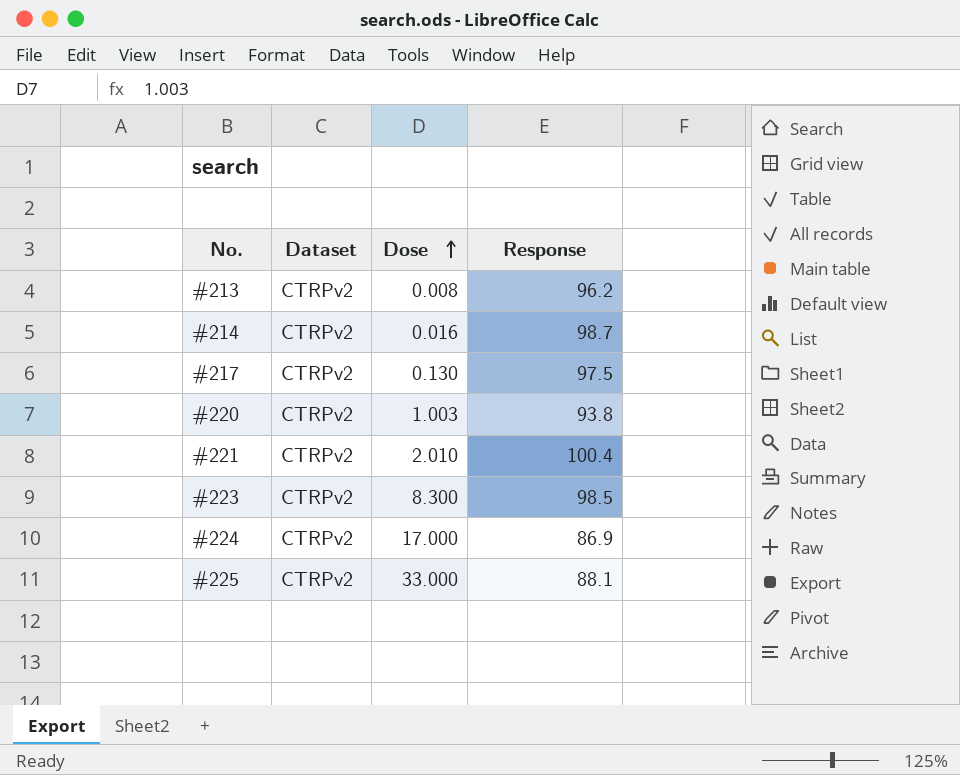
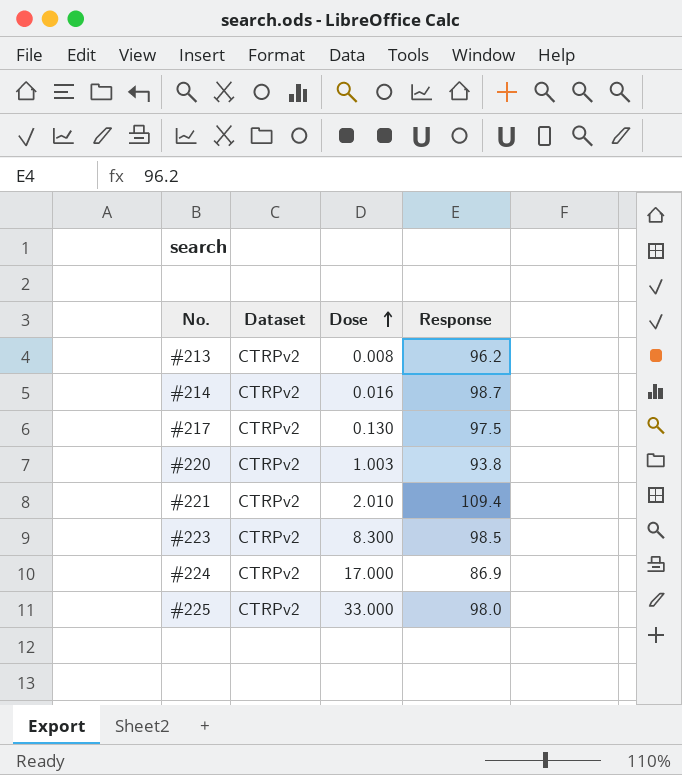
#221 | Response: 100.4 -> 109.4
#225 | Response: 88.1 -> 98.0

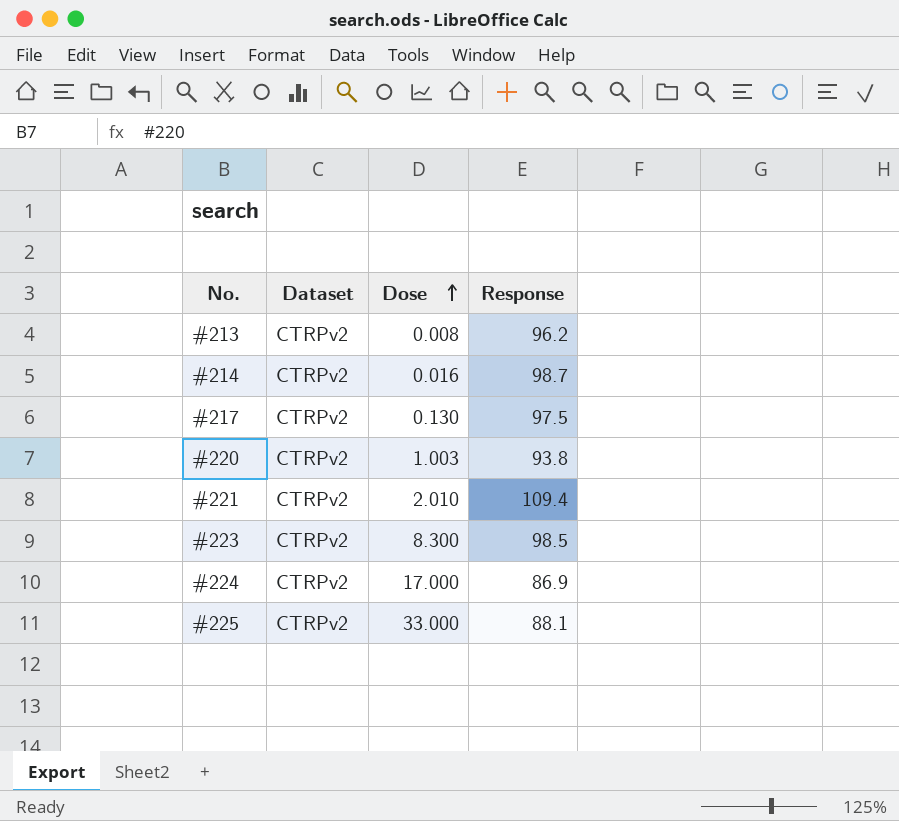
#225 | Response: 98.0 -> 88.1

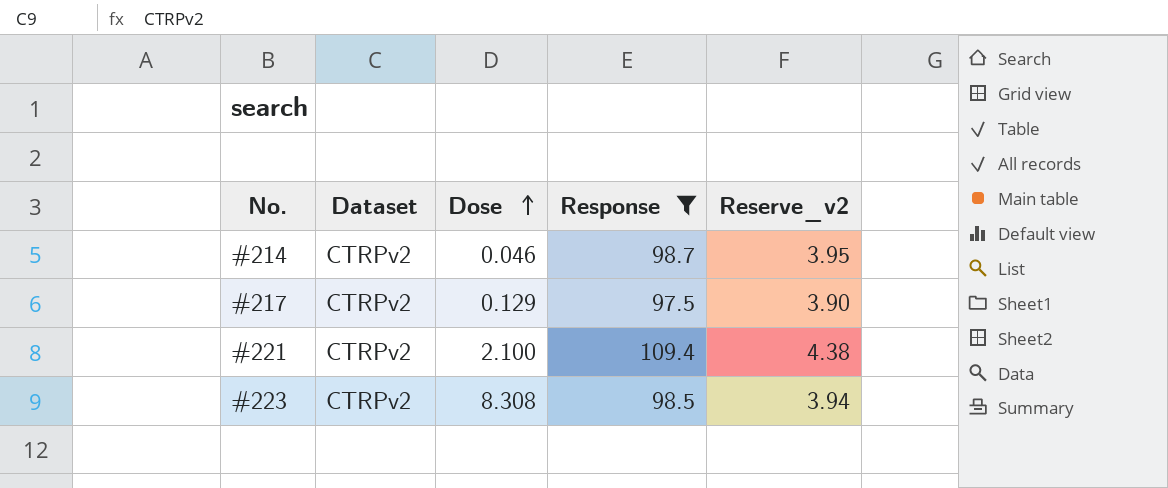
filter: none -> Response >= 97.5
column Reserve_v2 | formula: none -> [Response] * 0.04
#214 | Dose: 0.016 -> 0.046
#217 | Dose: 0.130 -> 0.129
#221 | Dose: 2.010 -> 2.100
#223 | Dose: 8.300 -> 8.308

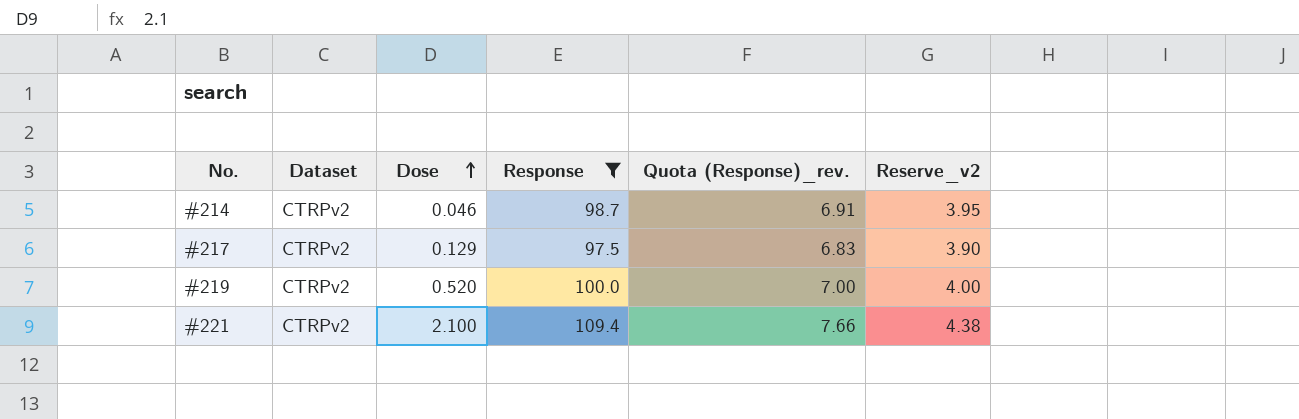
column Quota (Response)_rev. | formula: none -> [Response] * 0.07
row #223: CTRPv2 | 8.308 | 98.5 | 3.94 -> none
row #219: none -> CTRPv2 | 0.520 | 100.0 | 7.00 | 4.00

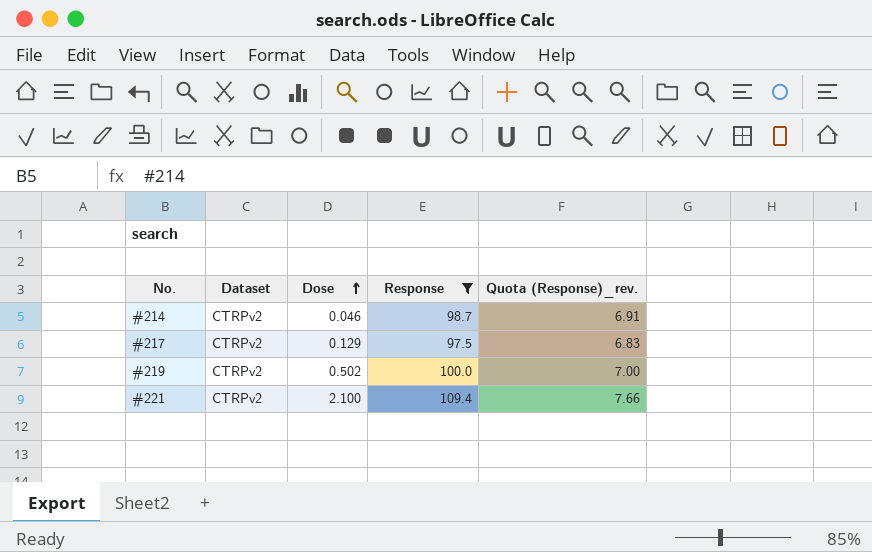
column Reserve_v2 | formula: [Response] * 0.04 -> none
#219 | Dose: 0.520 -> 0.502

